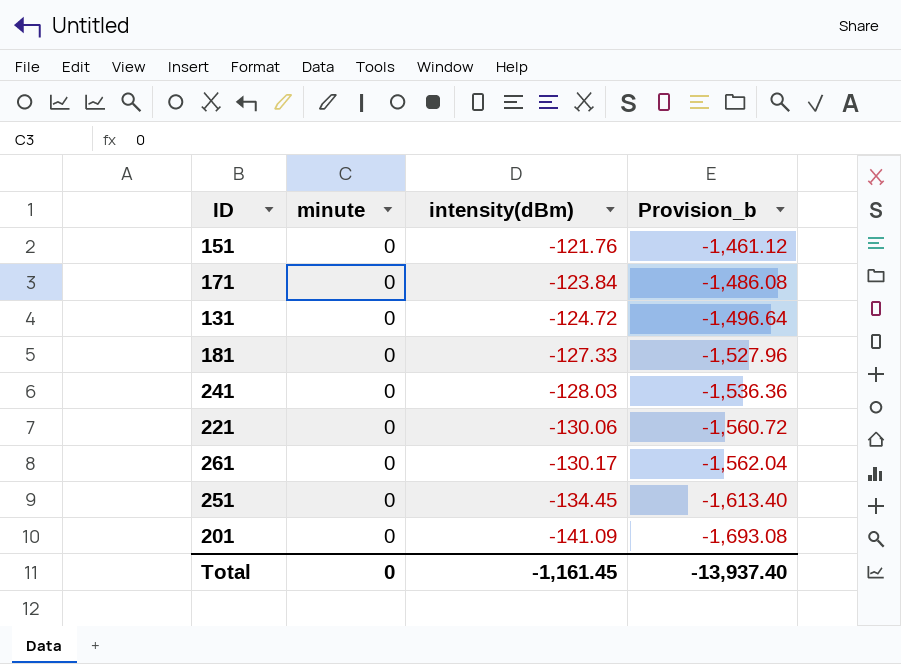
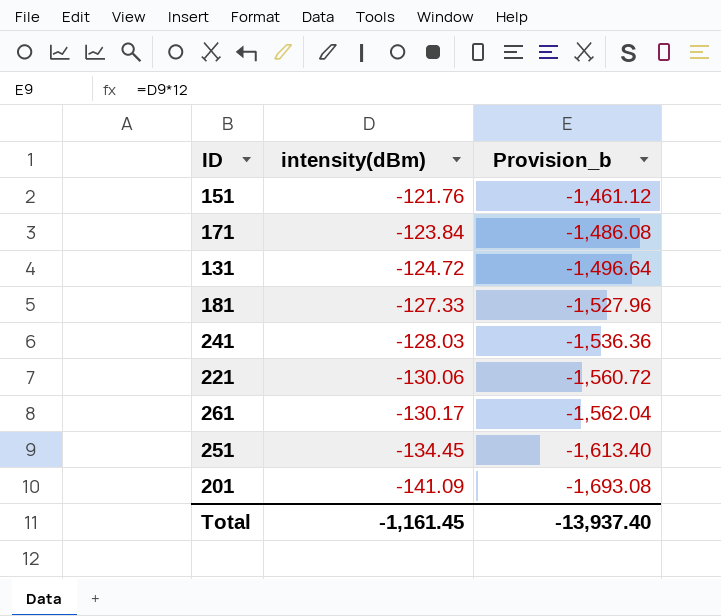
column minute | position: 2 -> none

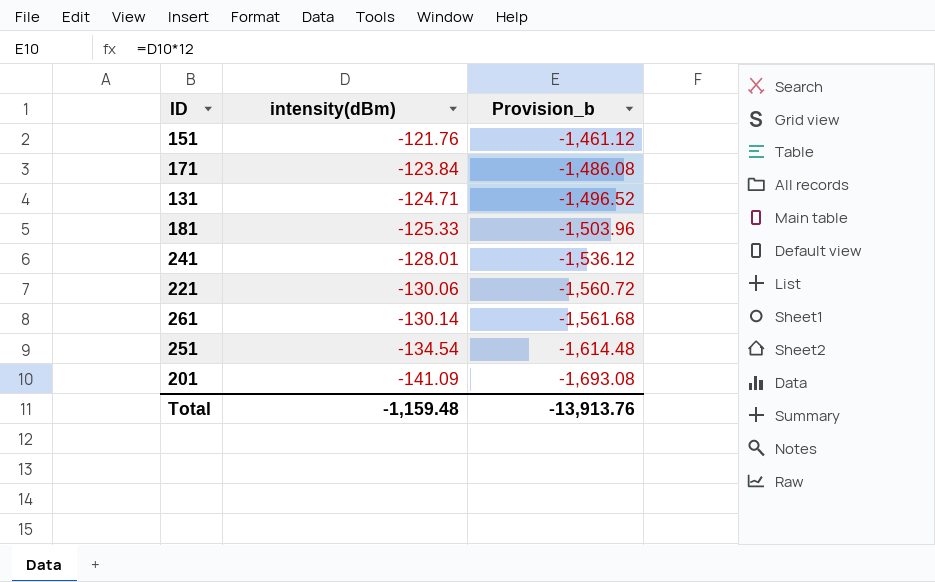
131 | intensity(dBm): -124.72 -> -124.71
131 | Provision_b: -1,496.64 -> -1,496.52
181 | intensity(dBm): -127.33 -> -125.33
181 | Provision_b: -1,527.96 -> -1,503.96
241 | intensity(dBm): -128.03 -> -128.01
241 | Provision_b: -1,536.36 -> -1,536.12
261 | intensity(dBm): -130.17 -> -130.14
261 | Provision_b: -1,562.04 -> -1,561.68
251 | intensity(dBm): -134.45 -> -134.54
251 | Provision_b: -1,613.40 -> -1,614.48
Total | intensity(dBm): -1,161.45 -> -1,159.48
Total | Provision_b: -13,937.40 -> -13,913.76

